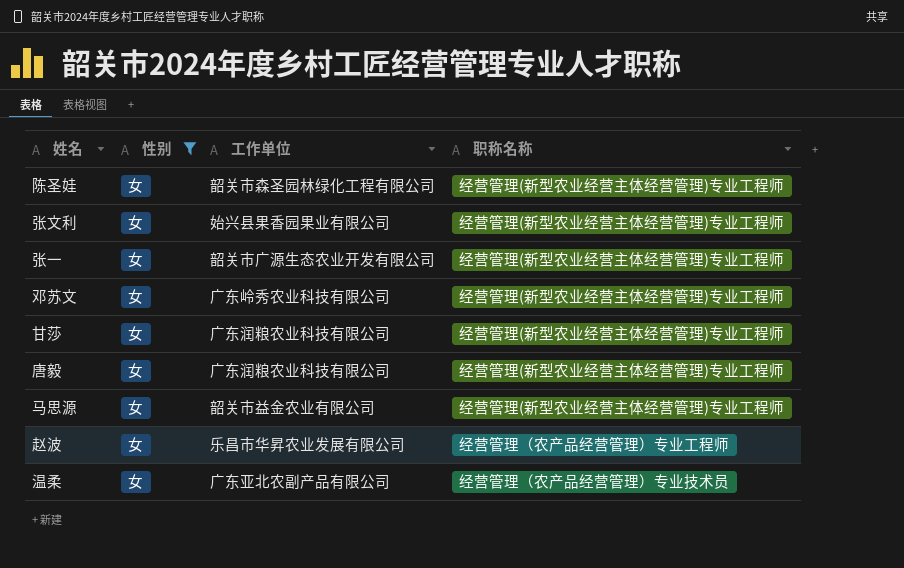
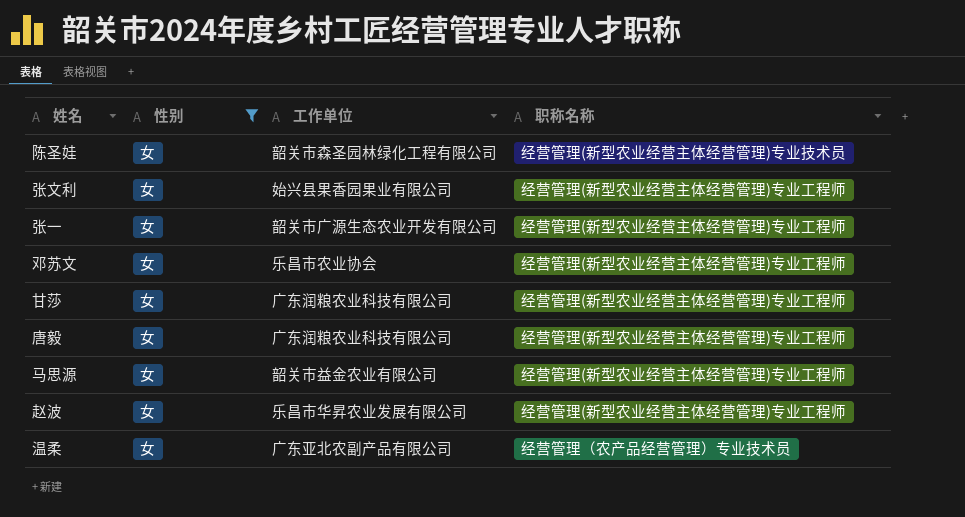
陈圣娃 | 职称名称: 经营管理(新型农业经营主体经营管理)专业工程师 -> 经营管理(新型农业经营主体经营管理)专业技术员
邓苏文 | 工作单位: 广东岭秀农业科技有限公司 -> 乐昌市农业协会
赵波 | 职称名称: 经营管理（农产品经营管理）专业工程师 -> 经营管理(新型农业经营主体经营管理)专业工程师

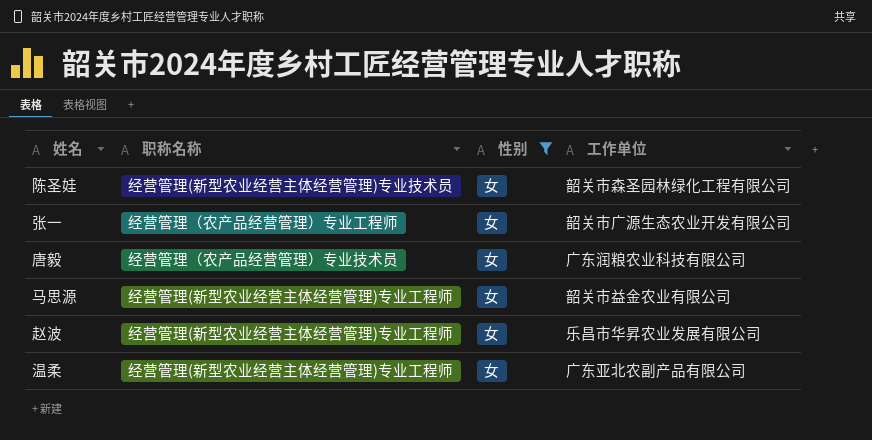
column 职称名称 | position: 4 -> 2
row 张文利: 女 | 始兴县果香园果业有限公司 | 经营管理(新型农业经营主体经营管理)专业工程师 -> none
row 邓苏文: 女 | 乐昌市农业协会 | 经营管理(新型农业经营主体经营管理)专业工程师 -> none
row 甘莎: 女 | 广东润粮农业科技有限公司 | 经营管理(新型农业经营主体经营管理)专业工程师 -> none
张一 | 职称名称: 经营管理(新型农业经营主体经营管理)专业工程师 -> 经营管理（农产品经营管理）专业工程师
唐毅 | 职称名称: 经营管理(新型农业经营主体经营管理)专业工程师 -> 经营管理（农产品经营管理）专业技术员
温柔 | 职称名称: 经营管理（农产品经营管理）专业技术员 -> 经营管理(新型农业经营主体经营管理)专业工程师

